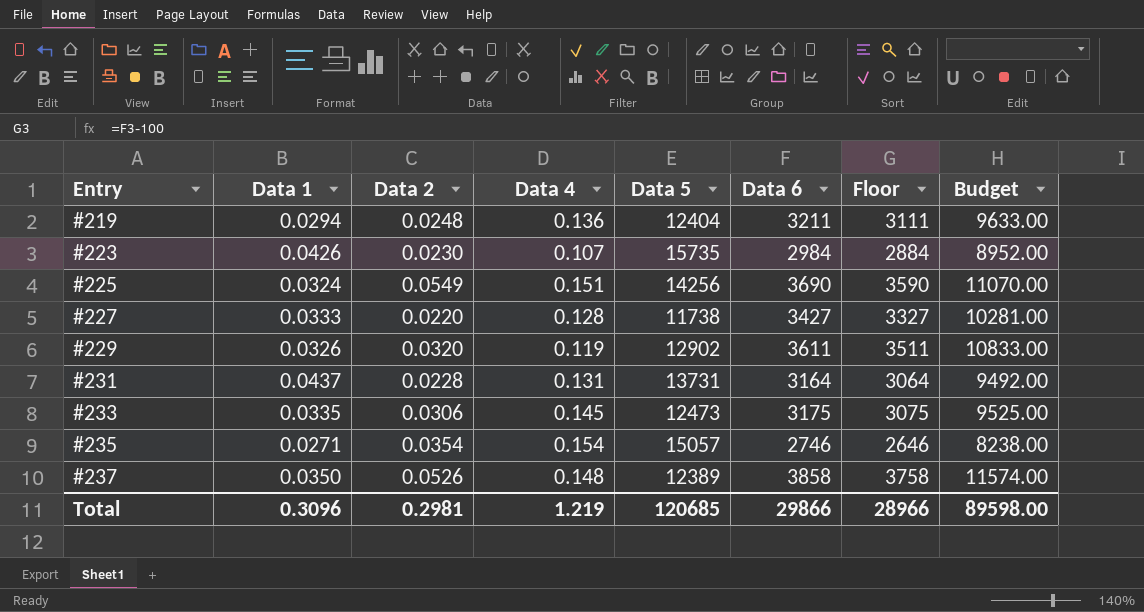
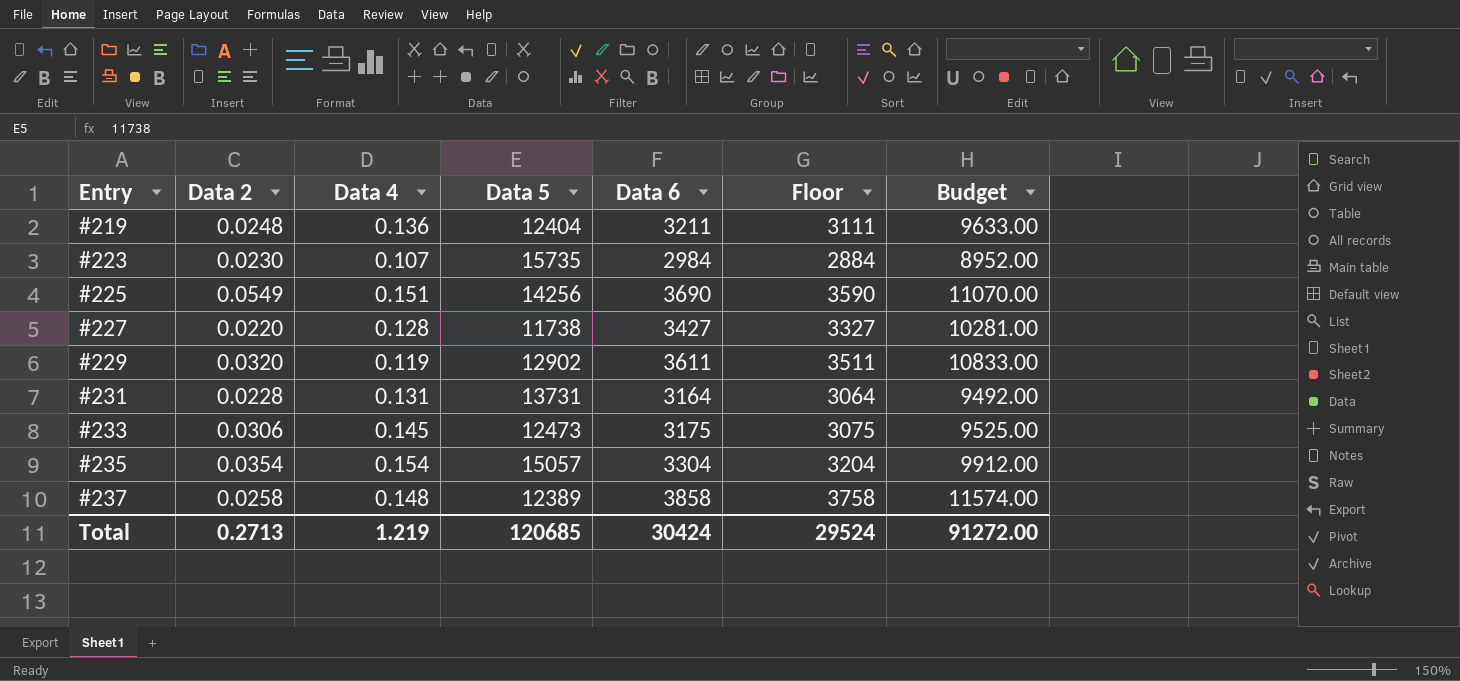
column Data 1 | position: 2 -> none
#235 | Data 6: 2746 -> 3304
#235 | Floor: 2646 -> 3204
#235 | Budget: 8238.00 -> 9912.00
#237 | Data 2: 0.0526 -> 0.0258
Total | Data 2: 0.2981 -> 0.2713
Total | Data 6: 29866 -> 30424
Total | Floor: 28966 -> 29524
Total | Budget: 89598.00 -> 91272.00

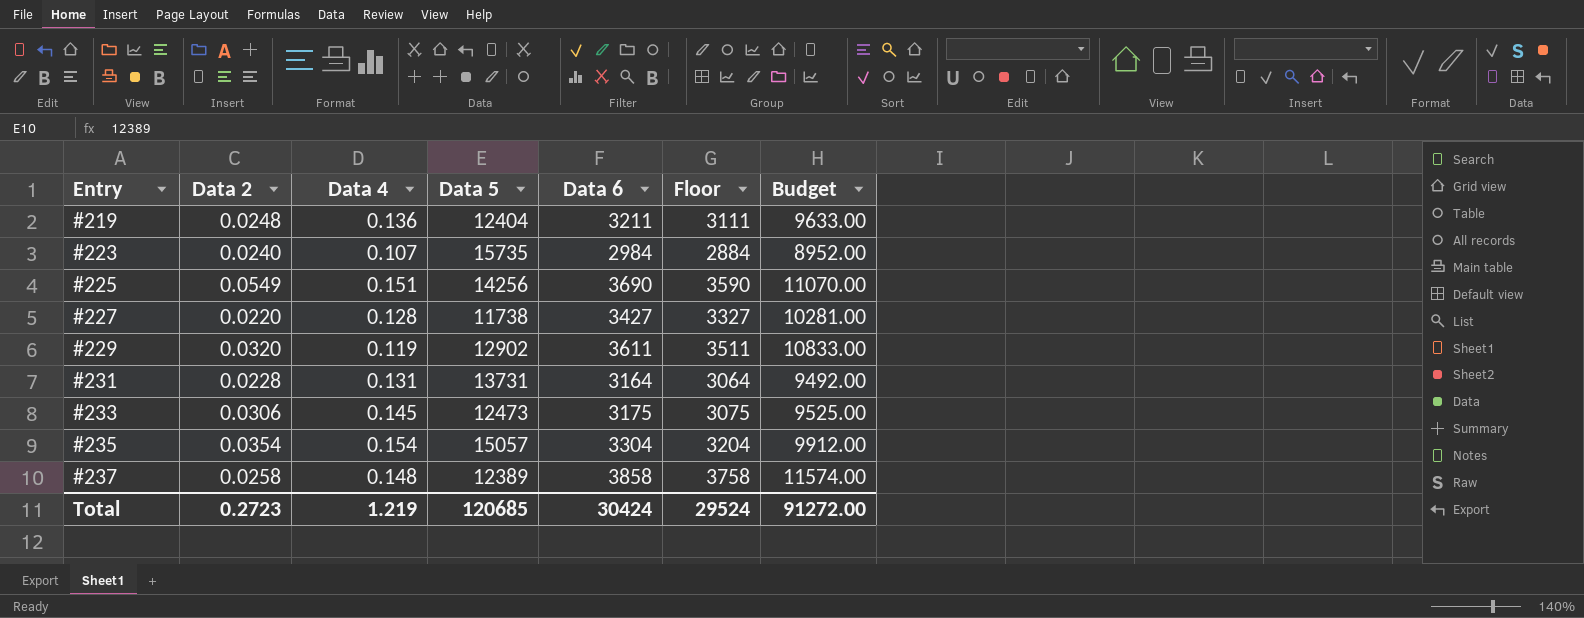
#223 | Data 2: 0.0230 -> 0.0240
Total | Data 2: 0.2713 -> 0.2723

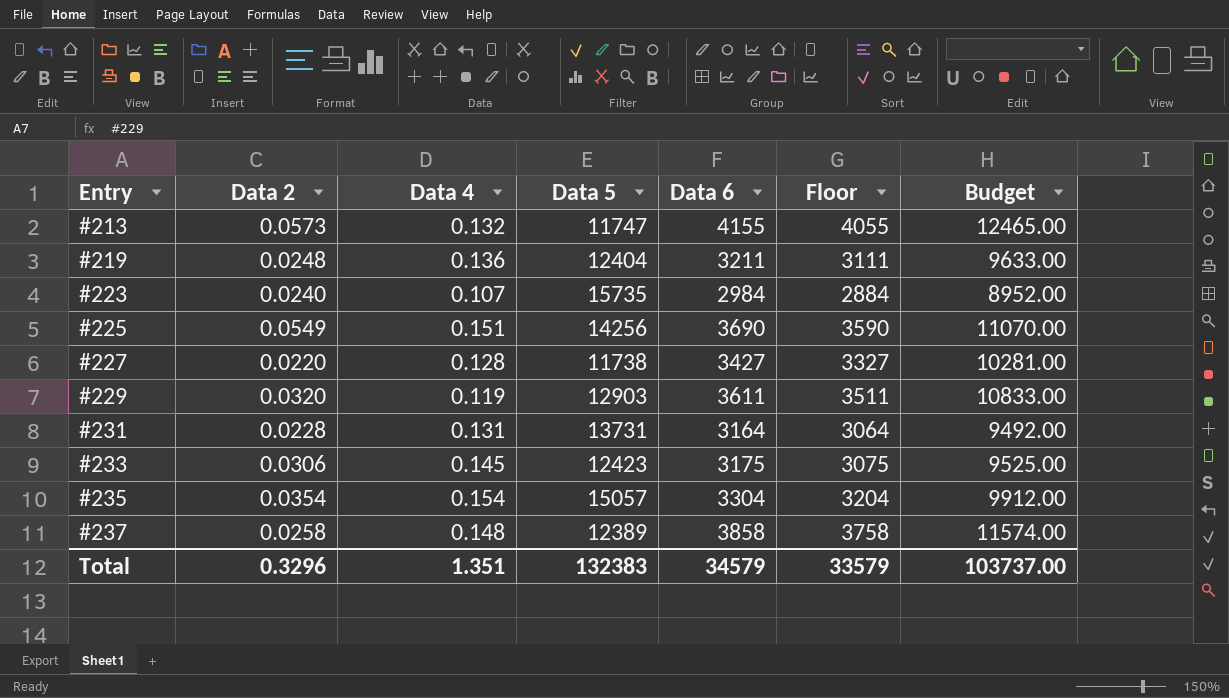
row #213: none -> 0.0573 | 0.132 | 11747 | 4155 | 4055 | 12465.00
#229 | Data 5: 12902 -> 12903
#233 | Data 5: 12473 -> 12423
Total | Data 2: 0.2723 -> 0.3296
Total | Data 4: 1.219 -> 1.351
Total | Data 5: 120685 -> 132383
Total | Data 6: 30424 -> 34579
Total | Floor: 29524 -> 33579
Total | Budget: 91272.00 -> 103737.00

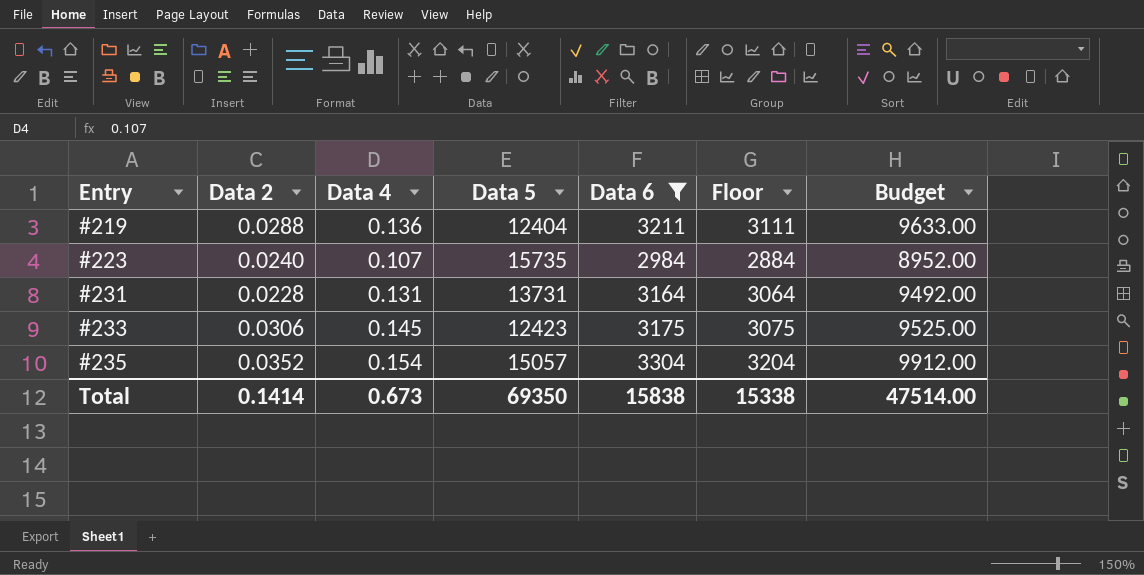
filter: none -> Data 6 <= 3304
#219 | Data 2: 0.0248 -> 0.0288
#235 | Data 2: 0.0354 -> 0.0352
Total | Data 2: 0.3296 -> 0.1414
Total | Data 4: 1.351 -> 0.673
Total | Data 5: 132383 -> 69350
Total | Data 6: 34579 -> 15838
Total | Floor: 33579 -> 15338
Total | Budget: 103737.00 -> 47514.00

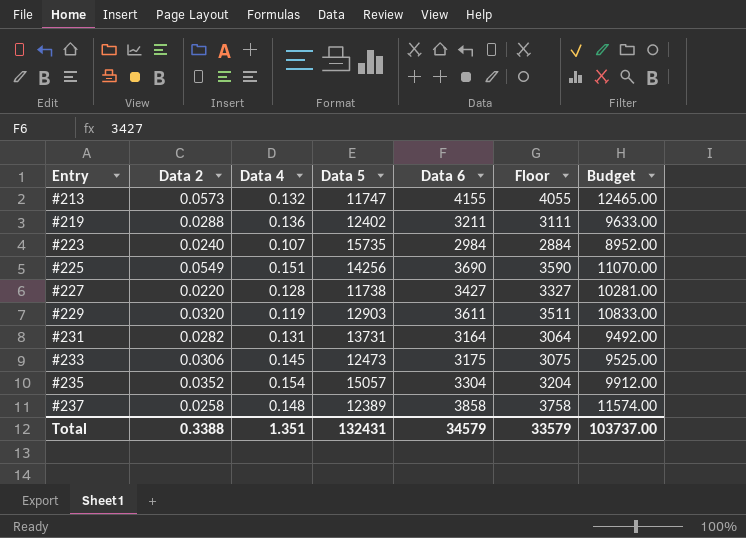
filter: Data 6 <= 3304 -> none
#219 | Data 5: 12404 -> 12402
#231 | Data 2: 0.0228 -> 0.0282
#233 | Data 5: 12423 -> 12473
Total | Data 2: 0.1414 -> 0.3388
Total | Data 4: 0.673 -> 1.351
Total | Data 5: 69350 -> 132431
Total | Data 6: 15838 -> 34579
Total | Floor: 15338 -> 33579
Total | Budget: 47514.00 -> 103737.00

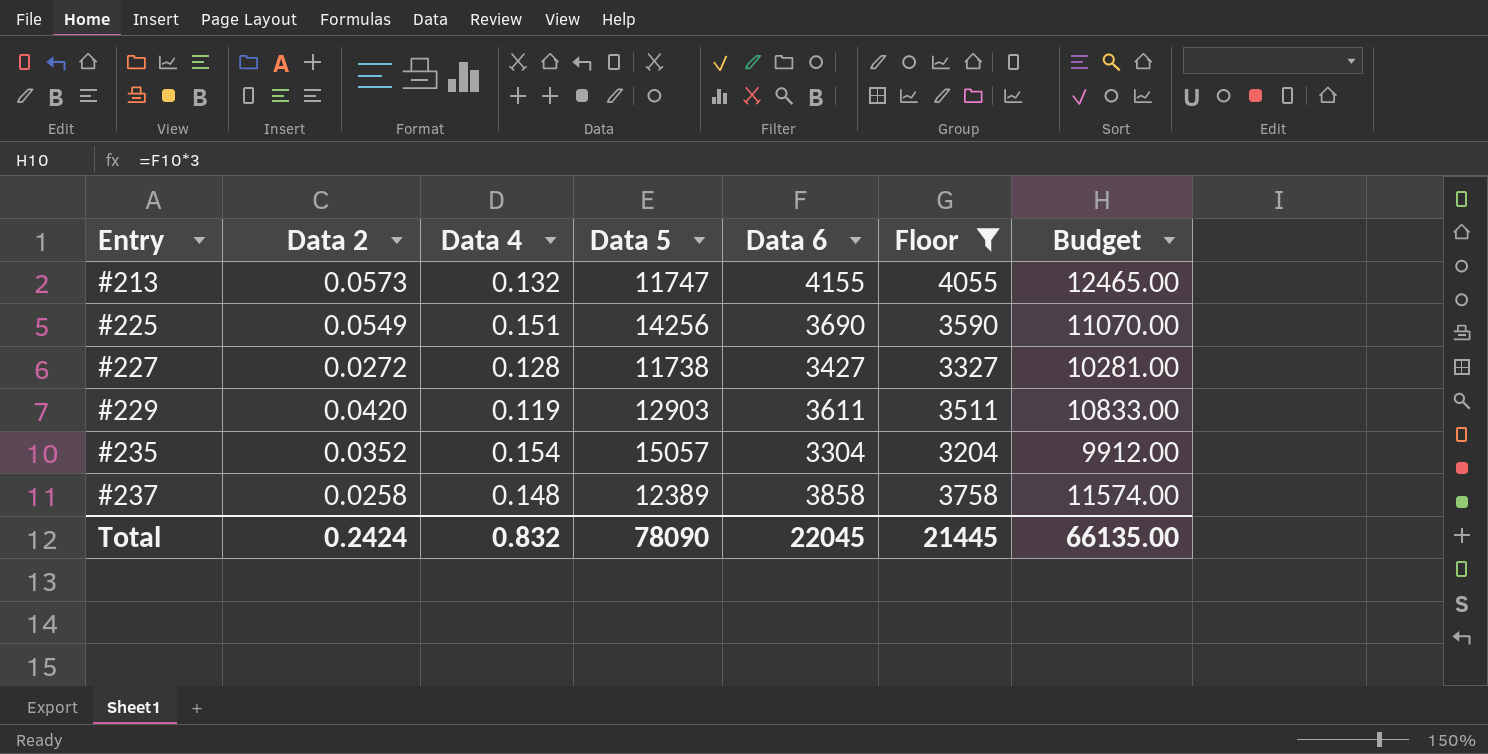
filter: none -> Floor >= 3204
#227 | Data 2: 0.0220 -> 0.0272
#229 | Data 2: 0.0320 -> 0.0420
Total | Data 2: 0.3388 -> 0.2424
Total | Data 4: 1.351 -> 0.832
Total | Data 5: 132431 -> 78090
Total | Data 6: 34579 -> 22045
Total | Floor: 33579 -> 21445
Total | Budget: 103737.00 -> 66135.00

